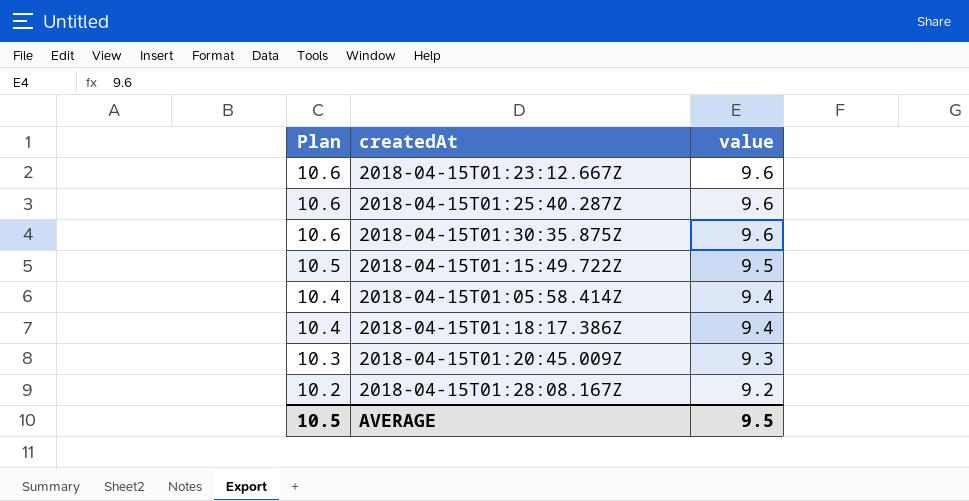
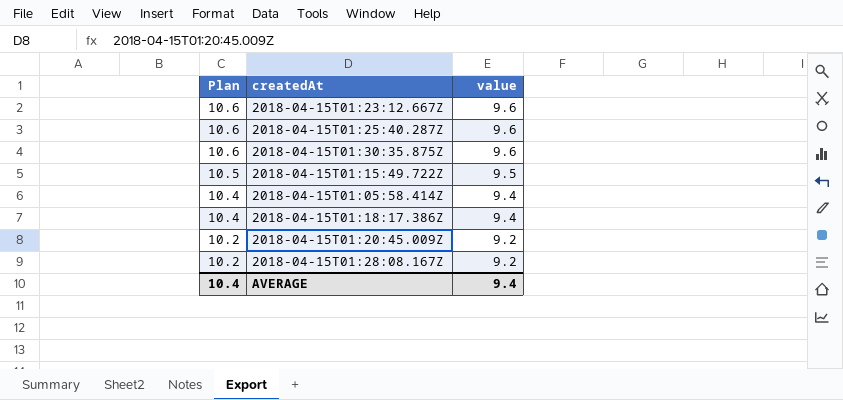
2018-04-15T01:20:45.009Z | Plan: 10.3 -> 10.2
2018-04-15T01:20:45.009Z | value: 9.3 -> 9.2
AVERAGE | Plan: 10.5 -> 10.4
AVERAGE | value: 9.5 -> 9.4

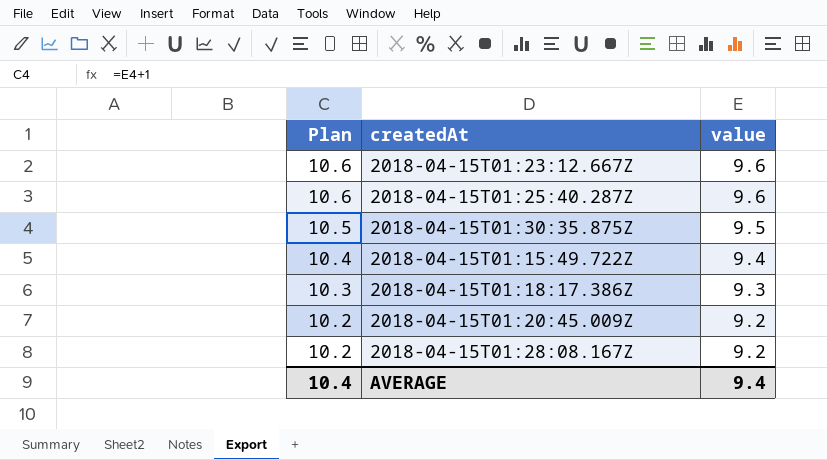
row 2018-04-15T01:05:58.414Z: 10.4 | 9.4 -> none
2018-04-15T01:30:35.875Z | Plan: 10.6 -> 10.5
2018-04-15T01:30:35.875Z | value: 9.6 -> 9.5
2018-04-15T01:15:49.722Z | Plan: 10.5 -> 10.4
2018-04-15T01:15:49.722Z | value: 9.5 -> 9.4
2018-04-15T01:18:17.386Z | Plan: 10.4 -> 10.3
2018-04-15T01:18:17.386Z | value: 9.4 -> 9.3

